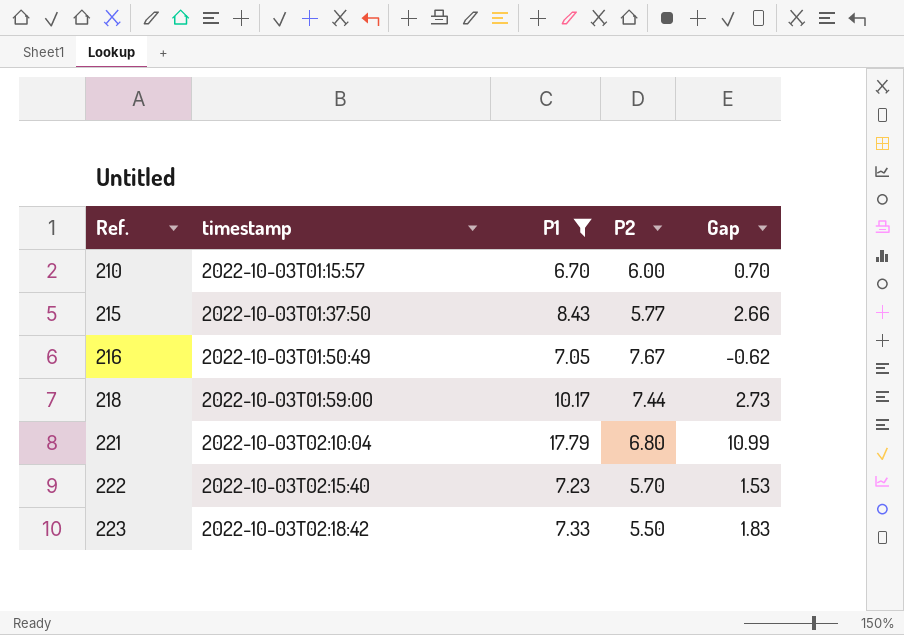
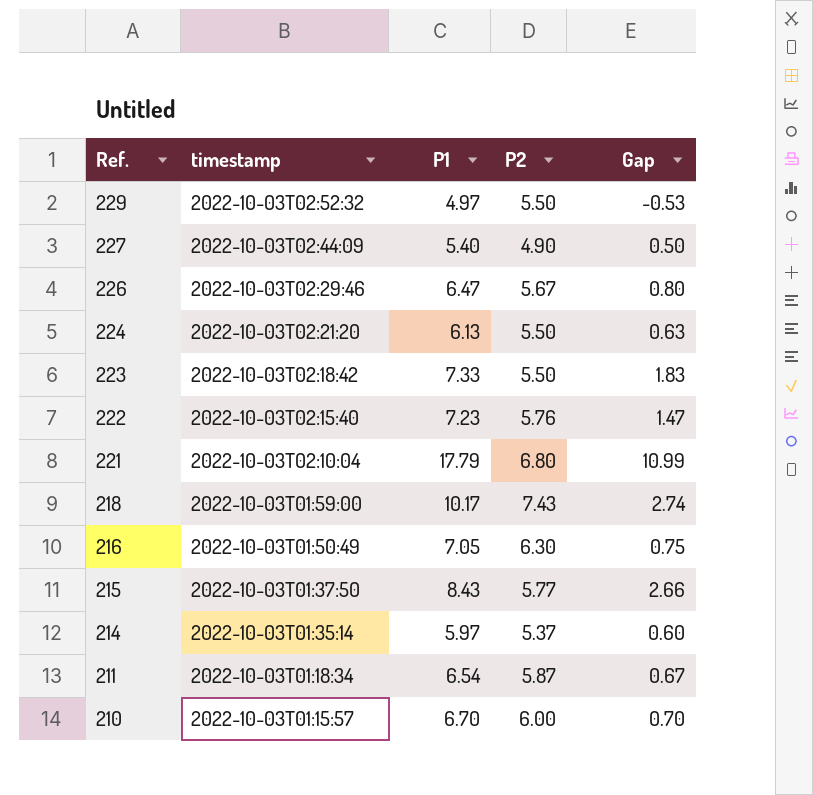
filter: P1 >= 6.70 -> none
row order: Ref. ascending -> Ref. descending
222 | P2: 5.70 -> 5.76
222 | Gap: 1.53 -> 1.47
218 | P2: 7.44 -> 7.43
218 | Gap: 2.73 -> 2.74
216 | P2: 7.67 -> 6.30
216 | Gap: -0.62 -> 0.75

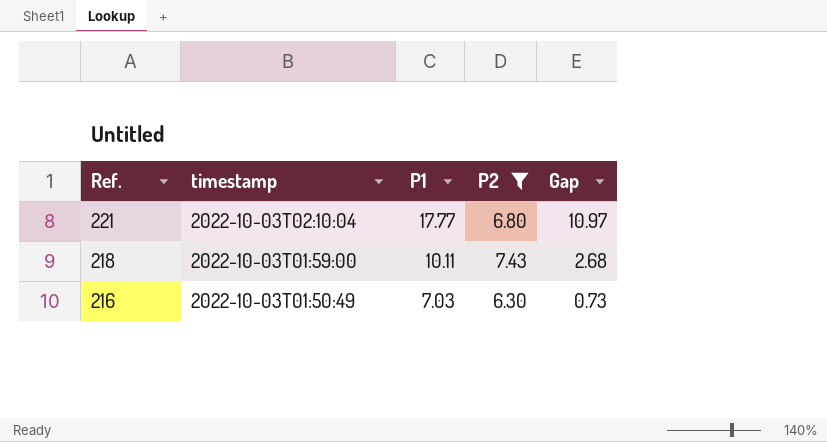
filter: none -> P2 >= 6.30
221 | P1: 17.79 -> 17.77
221 | Gap: 10.99 -> 10.97
218 | P1: 10.17 -> 10.11
218 | Gap: 2.74 -> 2.68
216 | P1: 7.05 -> 7.03
216 | Gap: 0.75 -> 0.73

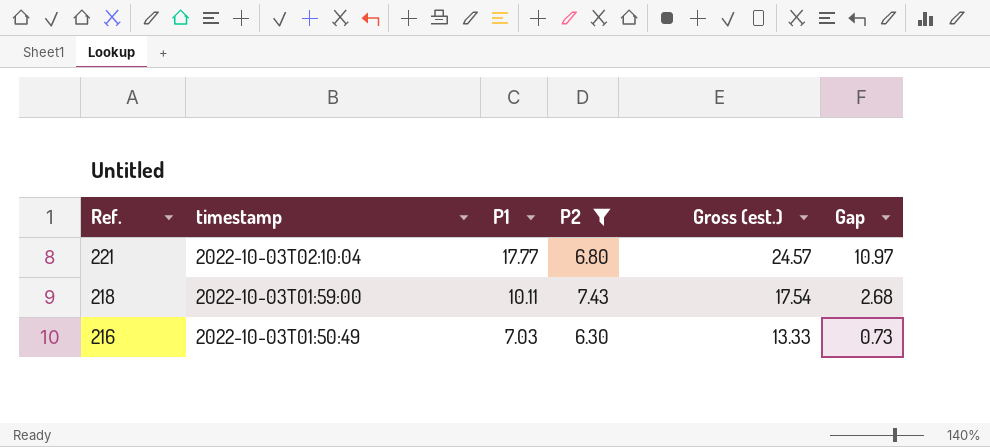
column Gross (est.) | formula: none -> [P1] + [P2]

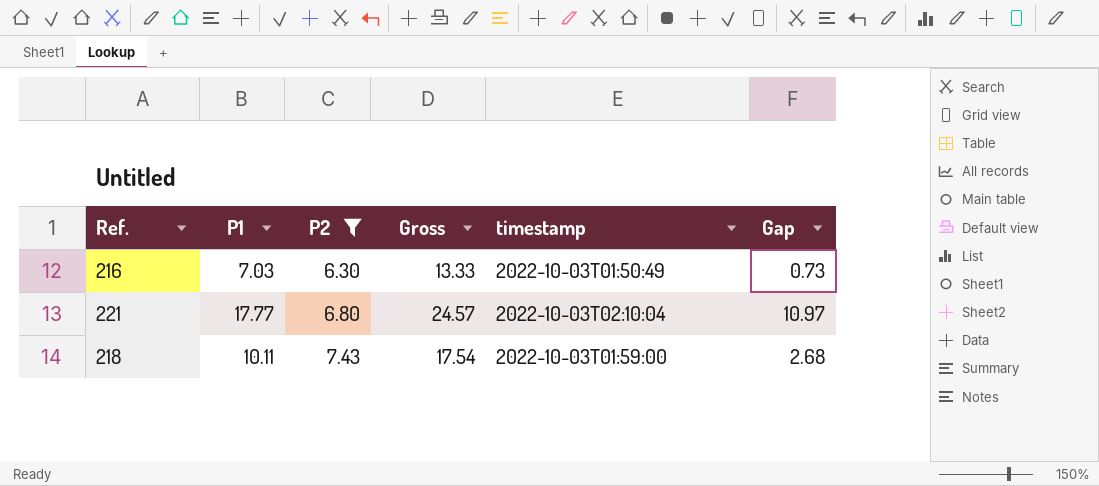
row order: Ref. descending -> P2 ascending
column name: Gross (est.) -> Gross
column timestamp | position: 2 -> 5

